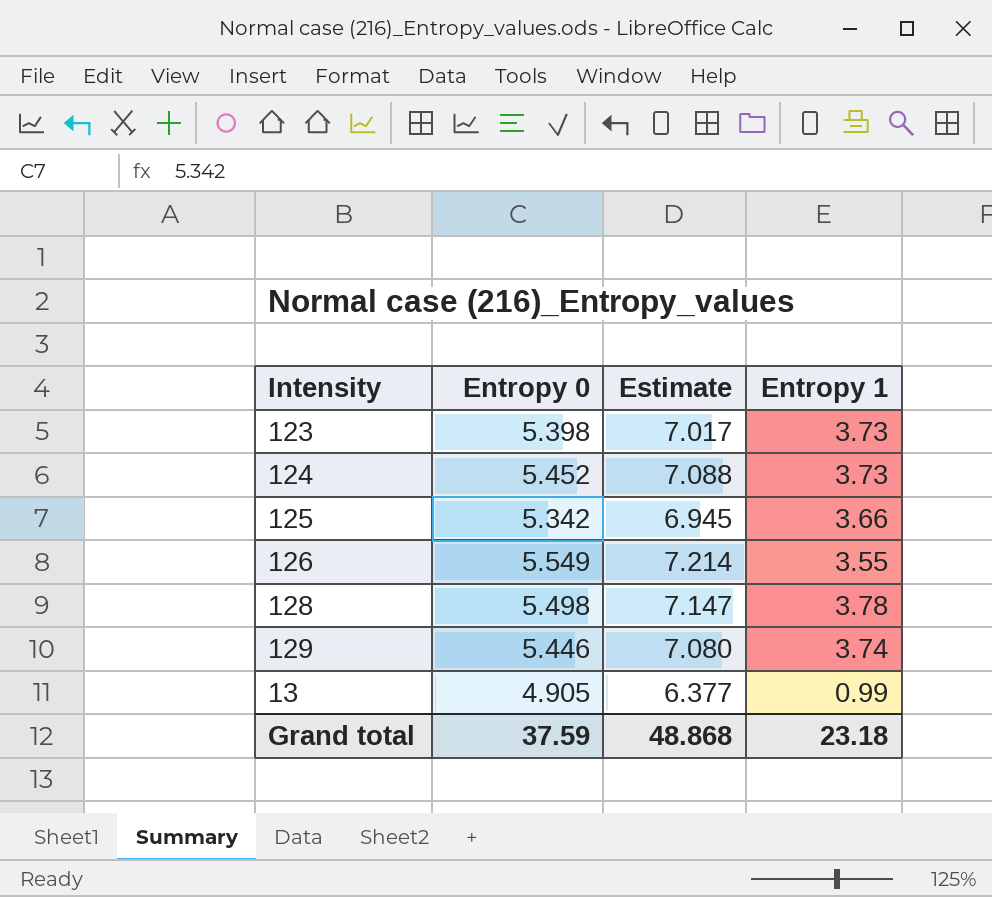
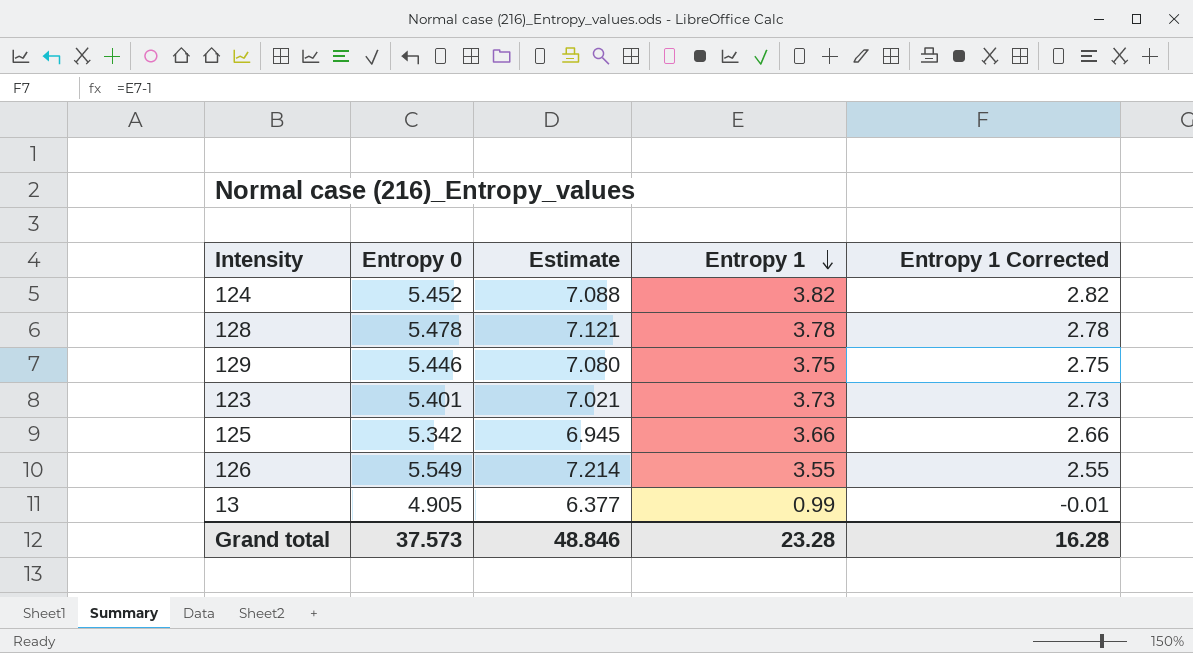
row order: none -> Entropy 1 descending
column Entropy 1 Corrected | formula: none -> [Entropy 1] - 1
124 | Entropy 1: 3.73 -> 3.82
128 | Entropy 0: 5.498 -> 5.478
128 | Estimate: 7.147 -> 7.121
129 | Entropy 1: 3.74 -> 3.75
123 | Entropy 0: 5.398 -> 5.401
123 | Estimate: 7.017 -> 7.021
Grand total | Entropy 0: 37.59 -> 37.573
Grand total | Estimate: 48.868 -> 48.846
Grand total | Entropy 1: 23.18 -> 23.28

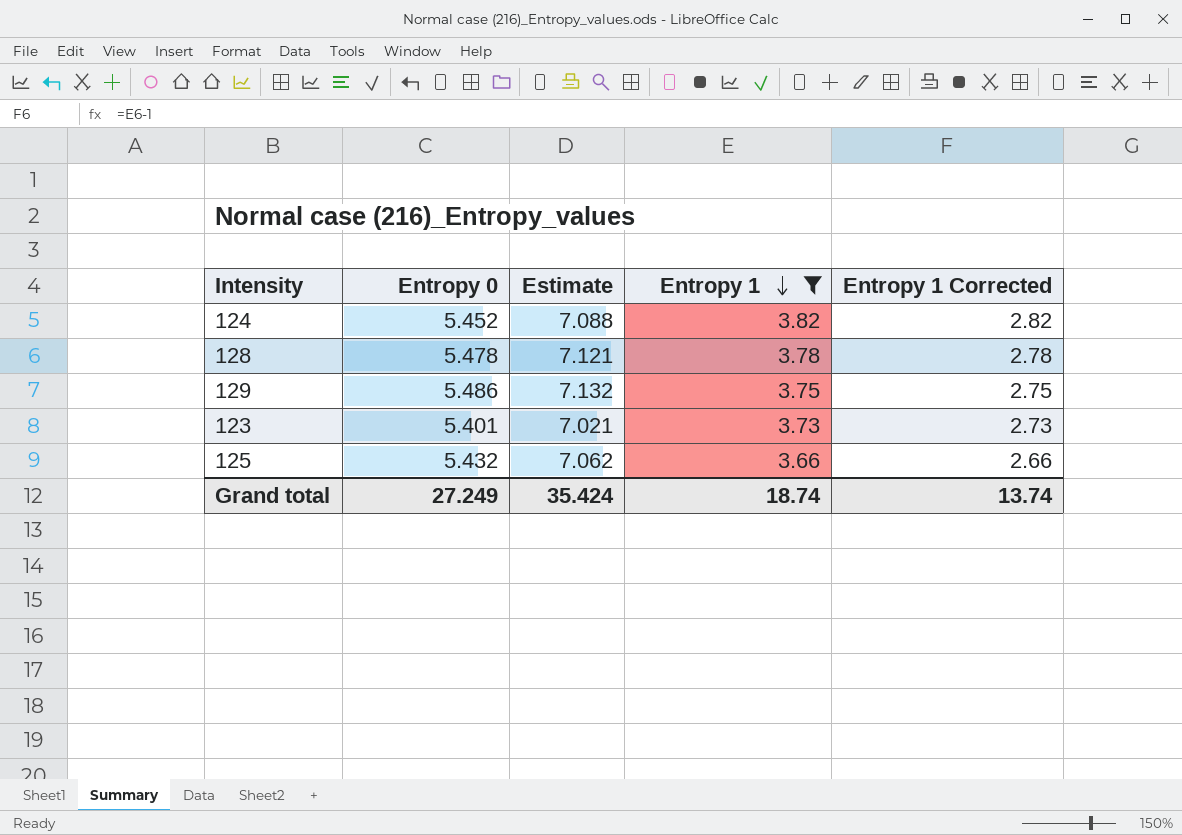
filter: none -> Entropy 1 >= 3.66
129 | Entropy 0: 5.446 -> 5.486
129 | Estimate: 7.080 -> 7.132
125 | Entropy 0: 5.342 -> 5.432
125 | Estimate: 6.945 -> 7.062
Grand total | Entropy 0: 37.573 -> 27.249
Grand total | Estimate: 48.846 -> 35.424
Grand total | Entropy 1: 23.28 -> 18.74
Grand total | Entropy 1 Corrected: 16.28 -> 13.74

